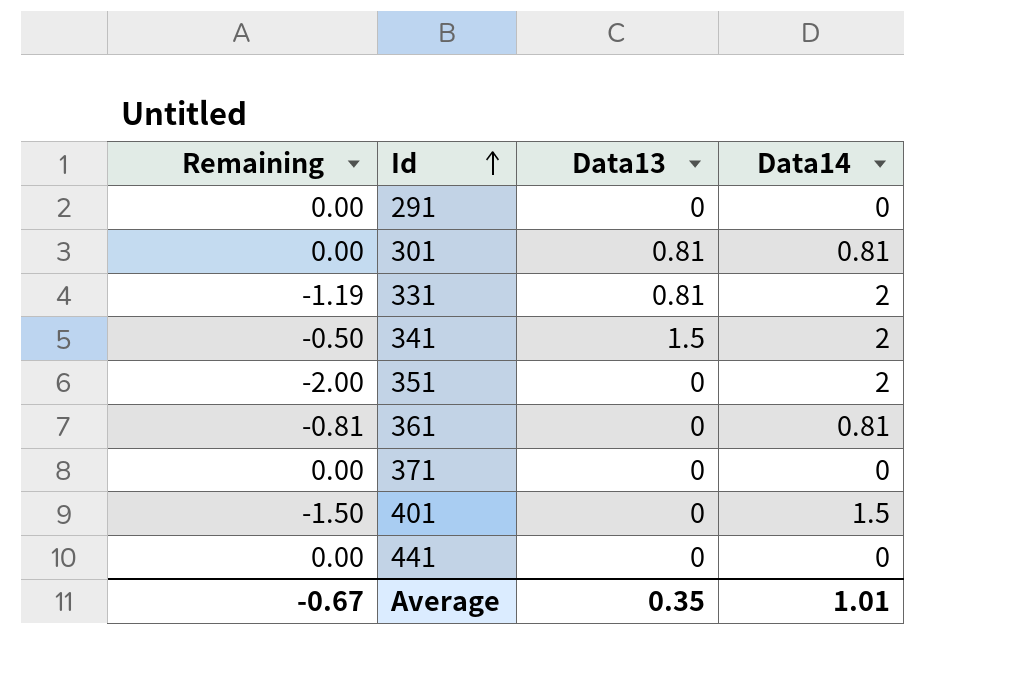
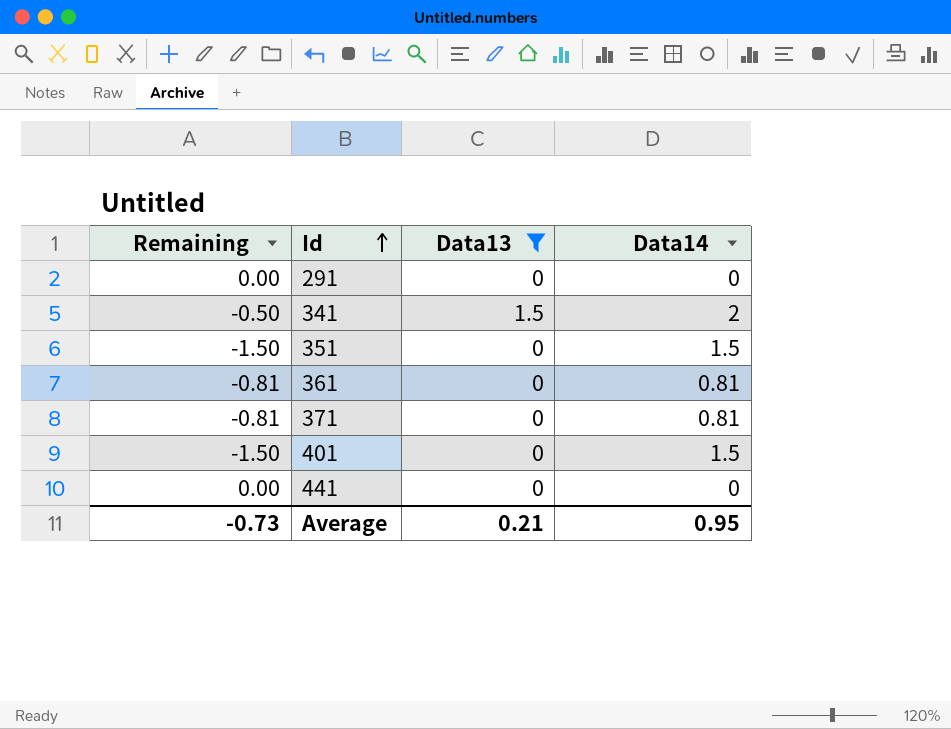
filter: none -> Data13 != 0.81
351 | Remaining: -2.00 -> -1.50
351 | Data14: 2 -> 1.5
371 | Remaining: 0.00 -> -0.81
371 | Data14: 0 -> 0.81
Average | Remaining: -0.67 -> -0.73
Average | Data13: 0.35 -> 0.21
Average | Data14: 1.01 -> 0.95

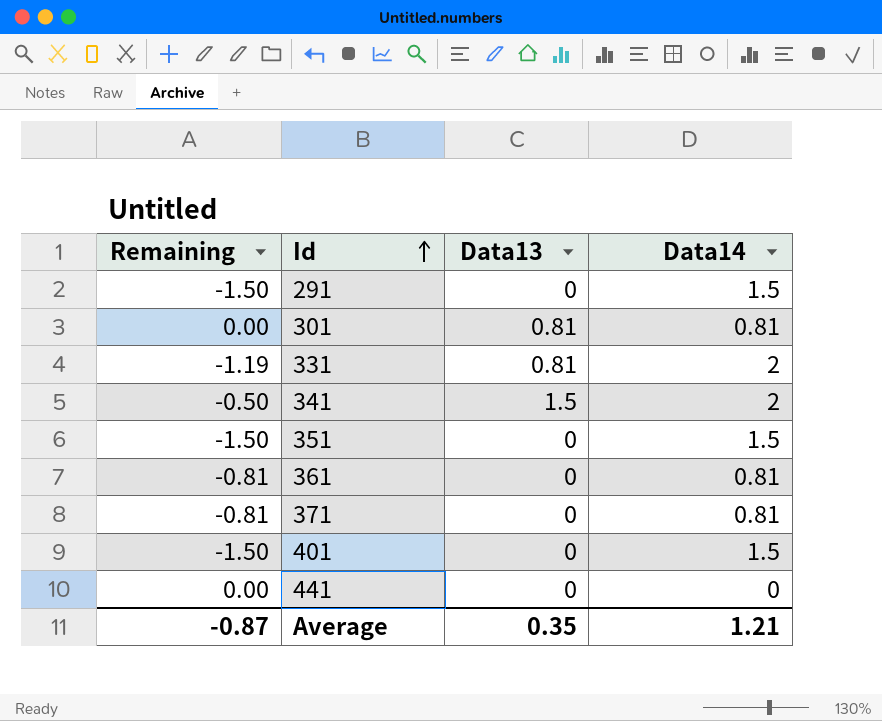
filter: Data13 != 0.81 -> none
291 | Remaining: 0.00 -> -1.50
291 | Data14: 0 -> 1.5
Average | Remaining: -0.73 -> -0.87
Average | Data13: 0.21 -> 0.35
Average | Data14: 0.95 -> 1.21

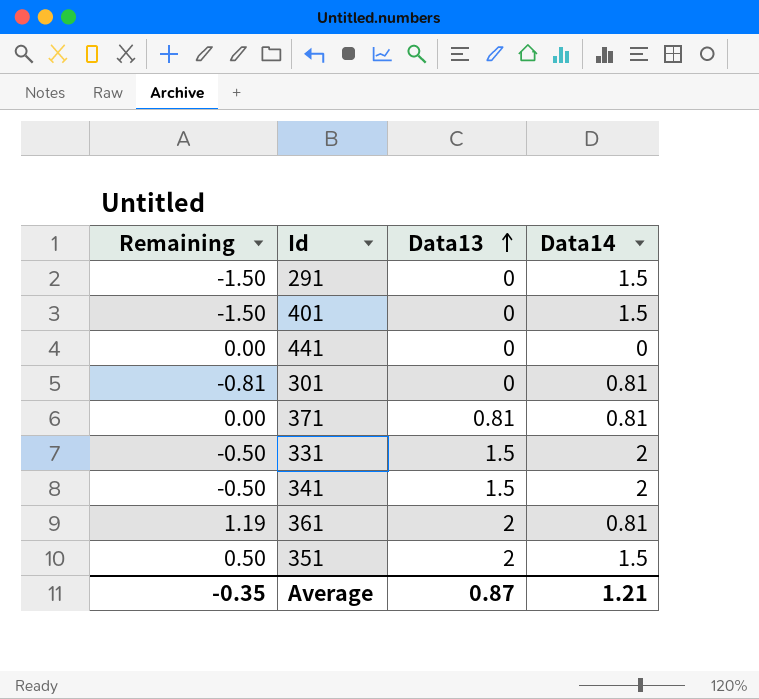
row order: Id ascending -> Data13 ascending
301 | Remaining: 0.00 -> -0.81
301 | Data13: 0.81 -> 0
371 | Remaining: -0.81 -> 0.00
371 | Data13: 0 -> 0.81
331 | Remaining: -1.19 -> -0.50
331 | Data13: 0.81 -> 1.5
361 | Remaining: -0.81 -> 1.19
361 | Data13: 0 -> 2
351 | Remaining: -1.50 -> 0.50
351 | Data13: 0 -> 2
Average | Remaining: -0.87 -> -0.35
Average | Data13: 0.35 -> 0.87

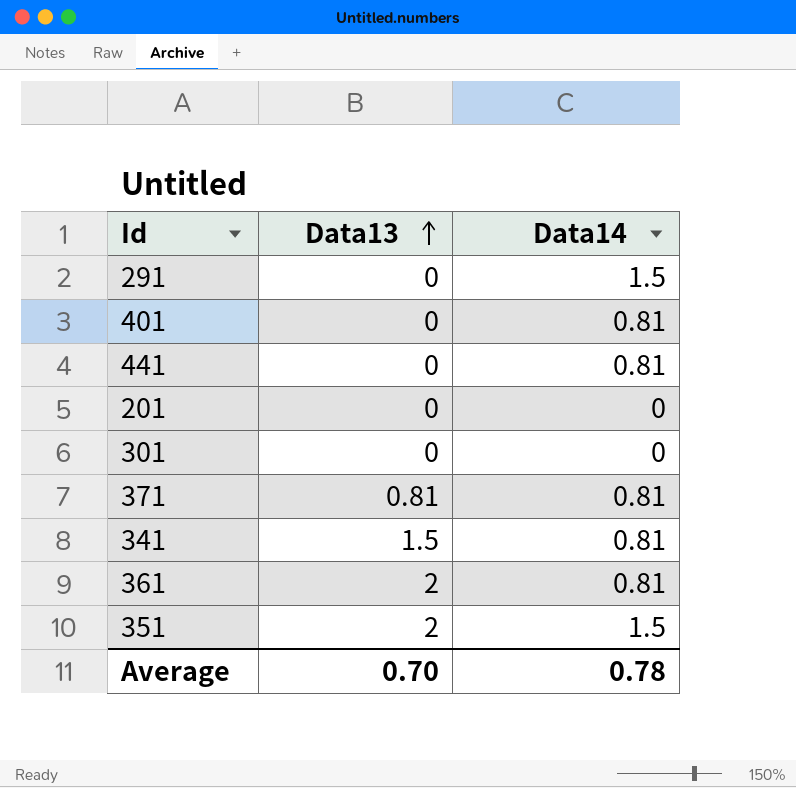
column Remaining | formula: [Data13] - [Data14] -> none
row 331: -0.50 | 1.5 | 2 -> none
401 | Data14: 1.5 -> 0.81
441 | Data14: 0 -> 0.81
row 201: none -> 0 | 0
301 | Data14: 0.81 -> 0
341 | Data14: 2 -> 0.81
Average | Data13: 0.87 -> 0.70
Average | Data14: 1.21 -> 0.78

